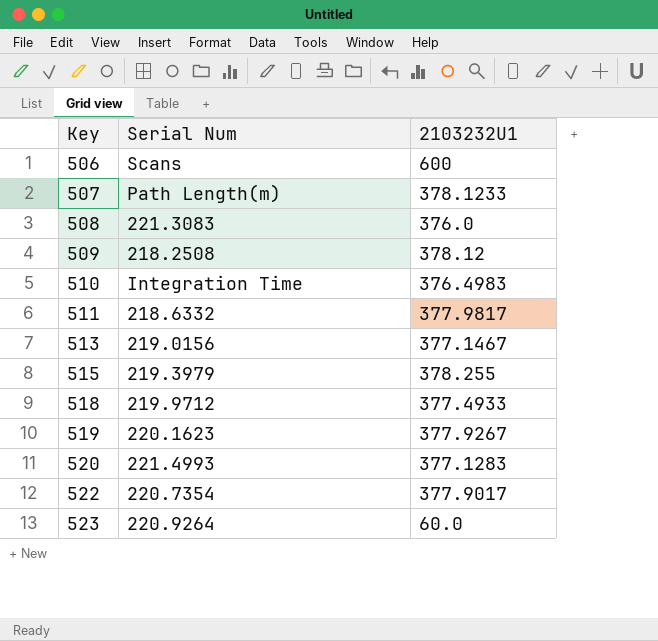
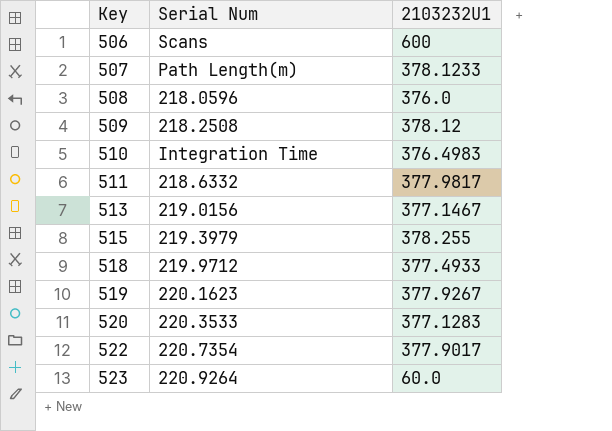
508 | Serial Num: 221.3083 -> 218.0596
520 | Serial Num: 221.4993 -> 220.3533

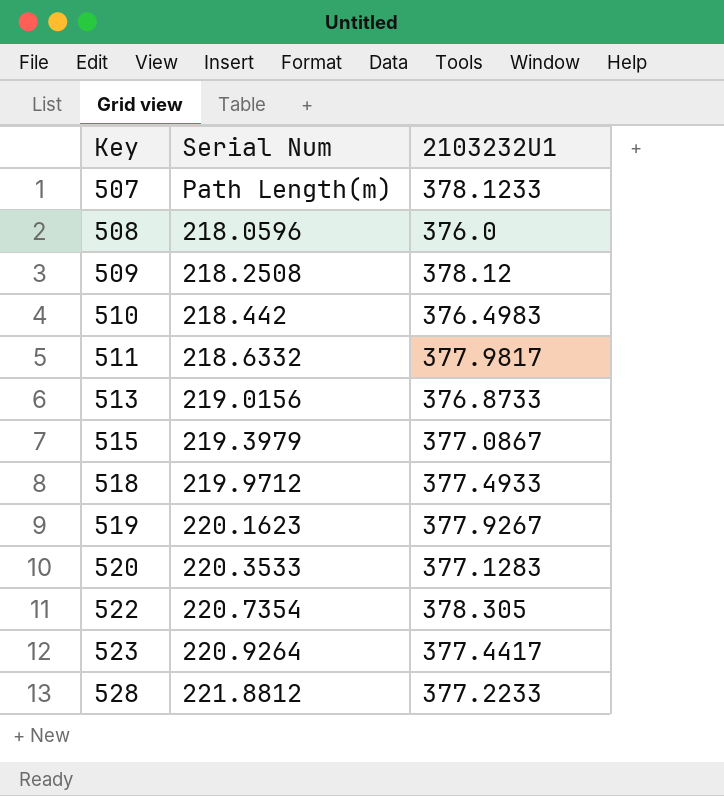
row 506: Scans | 600 -> none
510 | Serial Num: Integration Time -> 218.442
513 | 2103232U1: 377.1467 -> 376.8733
515 | 2103232U1: 378.255 -> 377.0867
522 | 2103232U1: 377.9017 -> 378.305
523 | 2103232U1: 60.0 -> 377.4417
row 528: none -> 221.8812 | 377.2233

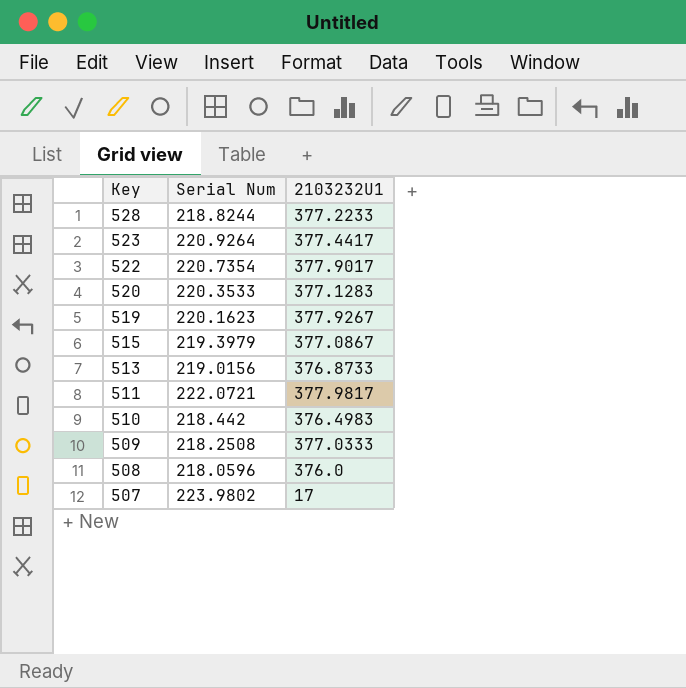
row order: Key ascending -> Key descending
row 518: 219.9712 | 377.4933 -> none
528 | Serial Num: 221.8812 -> 218.8244
522 | 2103232U1: 378.305 -> 377.9017
511 | Serial Num: 218.6332 -> 222.0721
509 | 2103232U1: 378.12 -> 377.0333
507 | Serial Num: Path Length(m) -> 223.9802
507 | 2103232U1: 378.1233 -> 17

